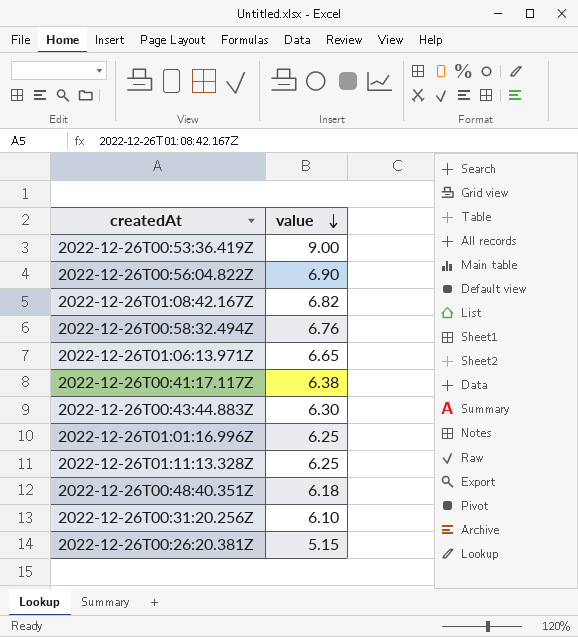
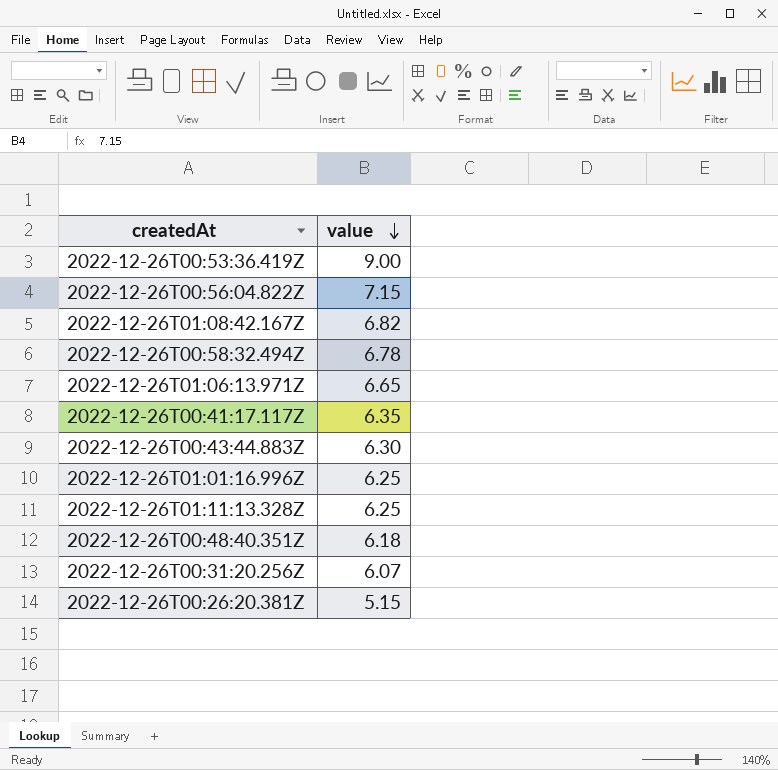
2022-12-26T00:56:04.822Z | value: 6.90 -> 7.15
2022-12-26T00:58:32.494Z | value: 6.76 -> 6.78
2022-12-26T00:41:17.117Z | value: 6.38 -> 6.35
2022-12-26T00:31:20.256Z | value: 6.10 -> 6.07

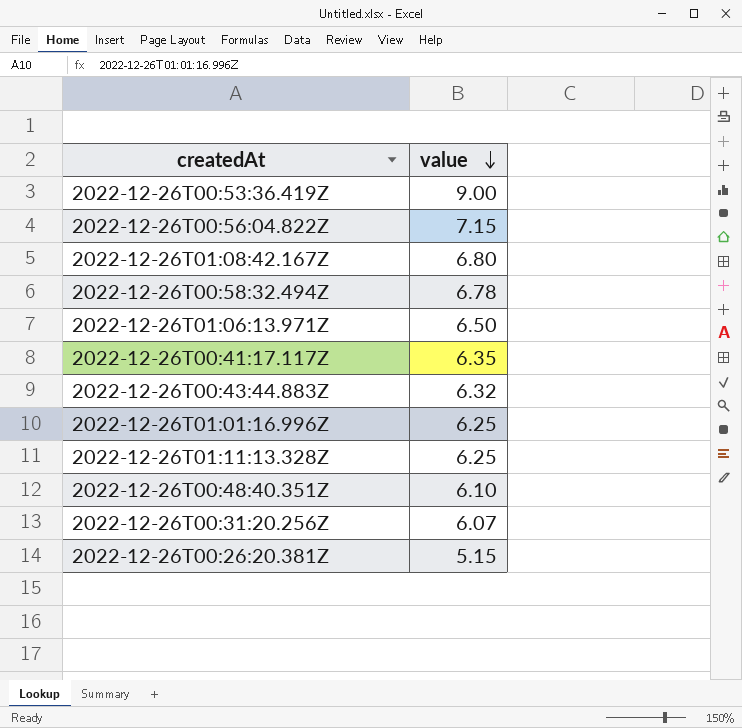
2022-12-26T01:08:42.167Z | value: 6.82 -> 6.80
2022-12-26T01:06:13.971Z | value: 6.65 -> 6.50
2022-12-26T00:43:44.883Z | value: 6.30 -> 6.32
2022-12-26T00:48:40.351Z | value: 6.18 -> 6.10

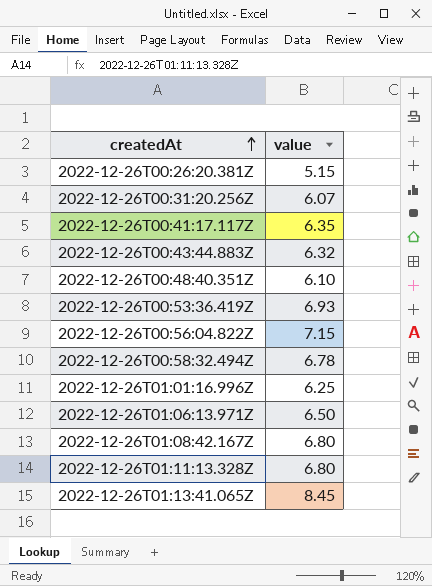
row order: value descending -> createdAt ascending
2022-12-26T00:53:36.419Z | value: 9.00 -> 6.93
2022-12-26T01:11:13.328Z | value: 6.25 -> 6.80
row 2022-12-26T01:13:41.065Z: none -> 8.45

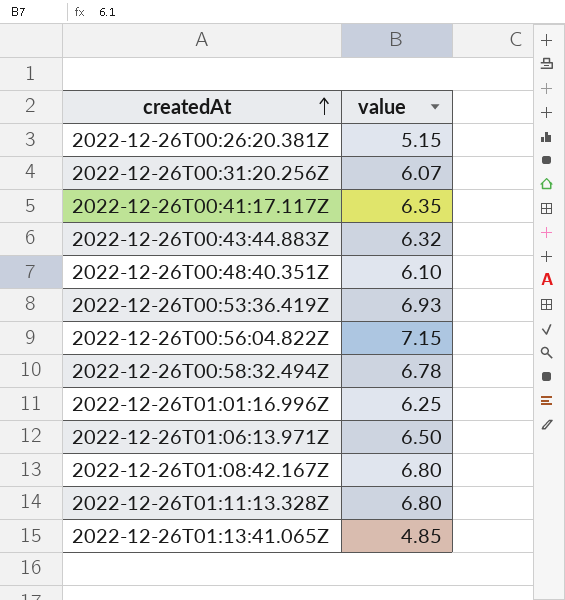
2022-12-26T01:13:41.065Z | value: 8.45 -> 4.85

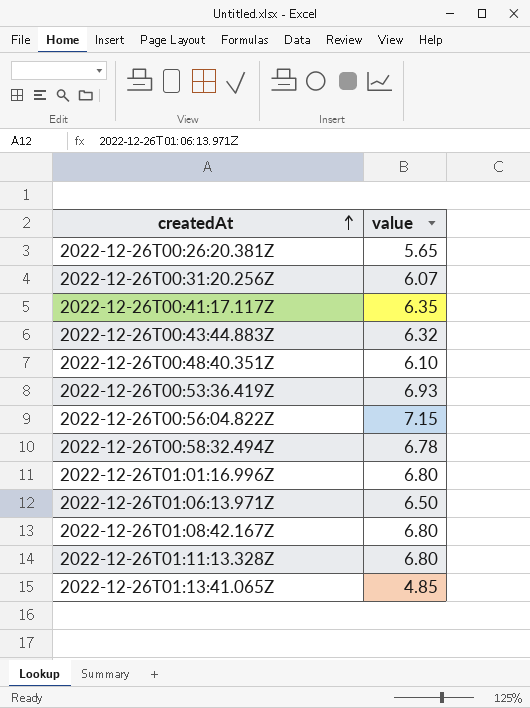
2022-12-26T00:26:20.381Z | value: 5.15 -> 5.65
2022-12-26T01:01:16.996Z | value: 6.25 -> 6.80

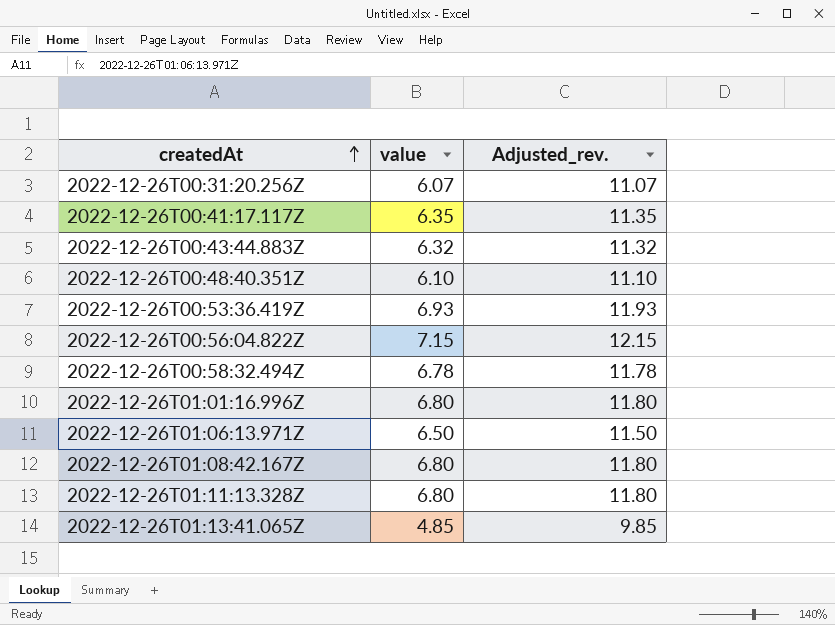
column Adjusted_rev. | formula: none -> [value] + 5
row 2022-12-26T00:26:20.381Z: 5.65 -> none

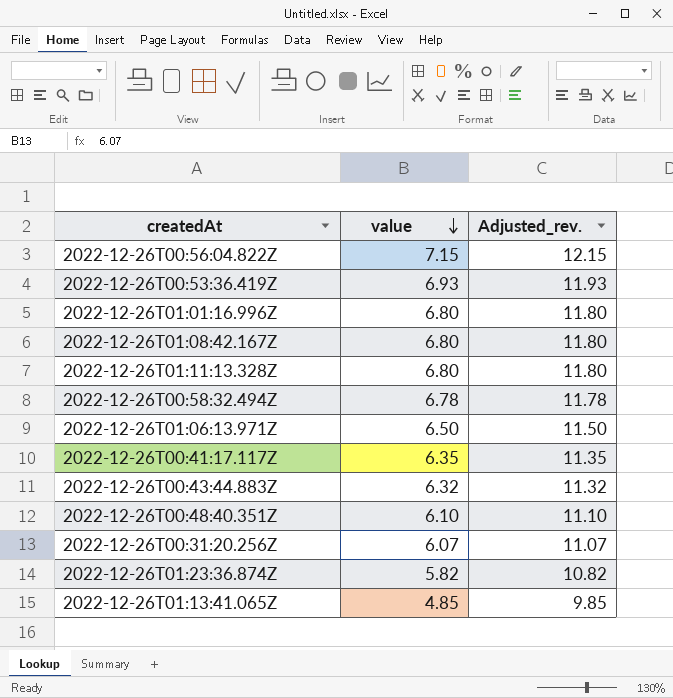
row order: createdAt ascending -> value descending
row 2022-12-26T01:23:36.874Z: none -> 5.82 | 10.82

